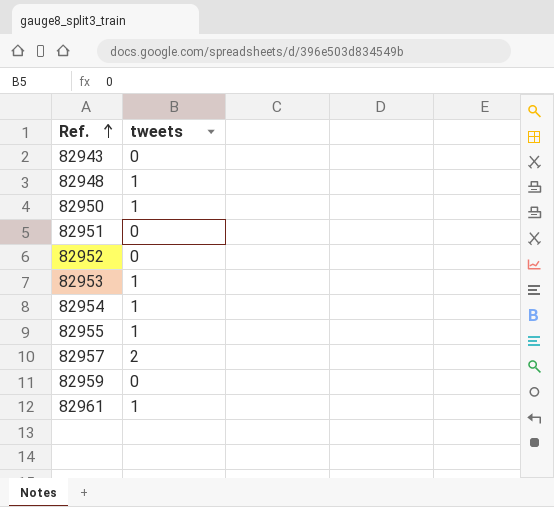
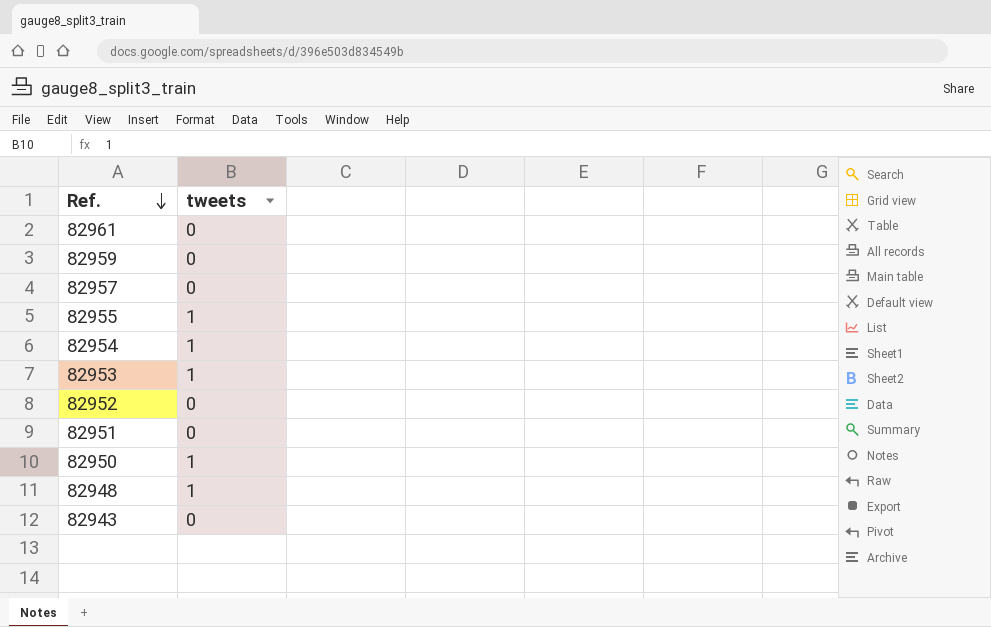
row order: Ref. ascending -> Ref. descending
82961 | tweets: 1 -> 0
82957 | tweets: 2 -> 0

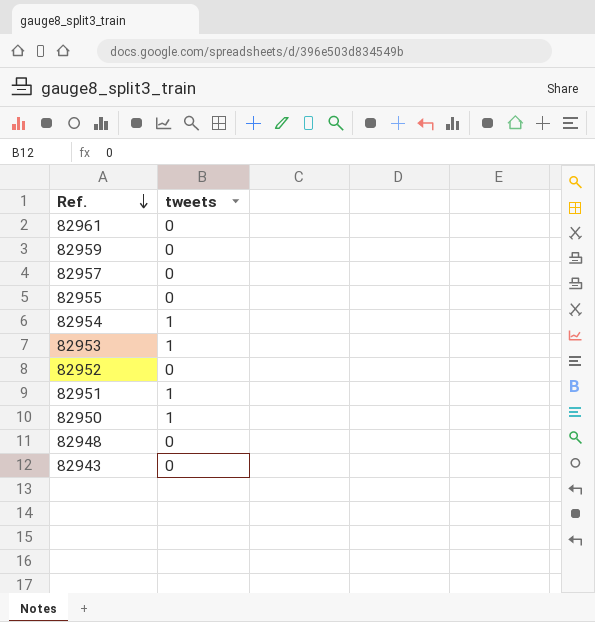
82955 | tweets: 1 -> 0
82951 | tweets: 0 -> 1
82948 | tweets: 1 -> 0

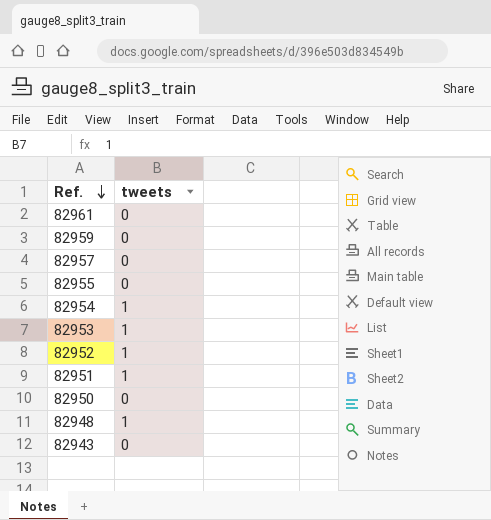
82952 | tweets: 0 -> 1
82950 | tweets: 1 -> 0
82948 | tweets: 0 -> 1

